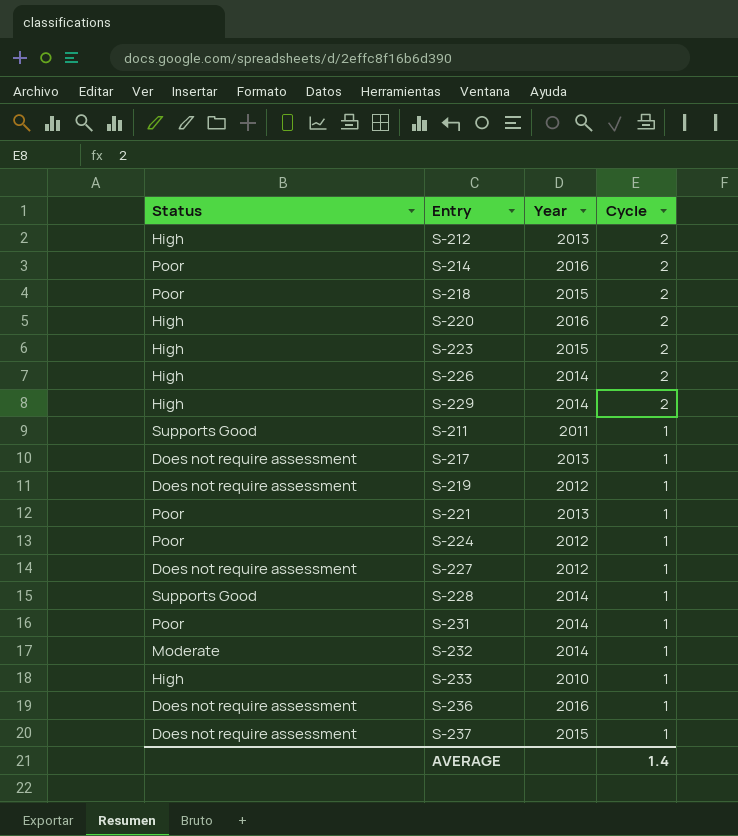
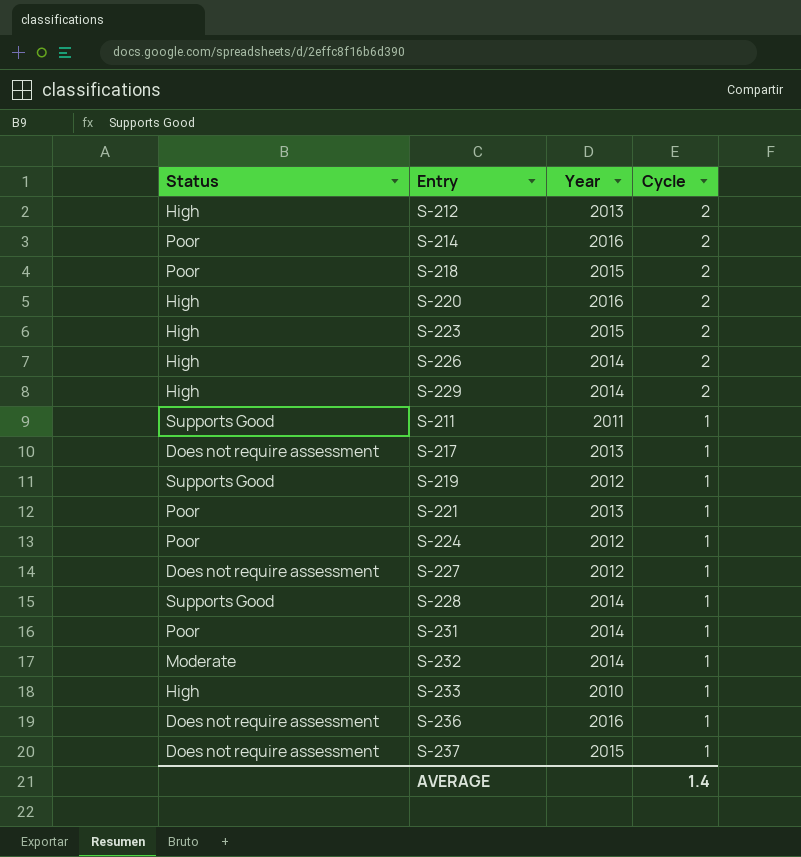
S-219 | Status: Does not require assessment -> Supports Good

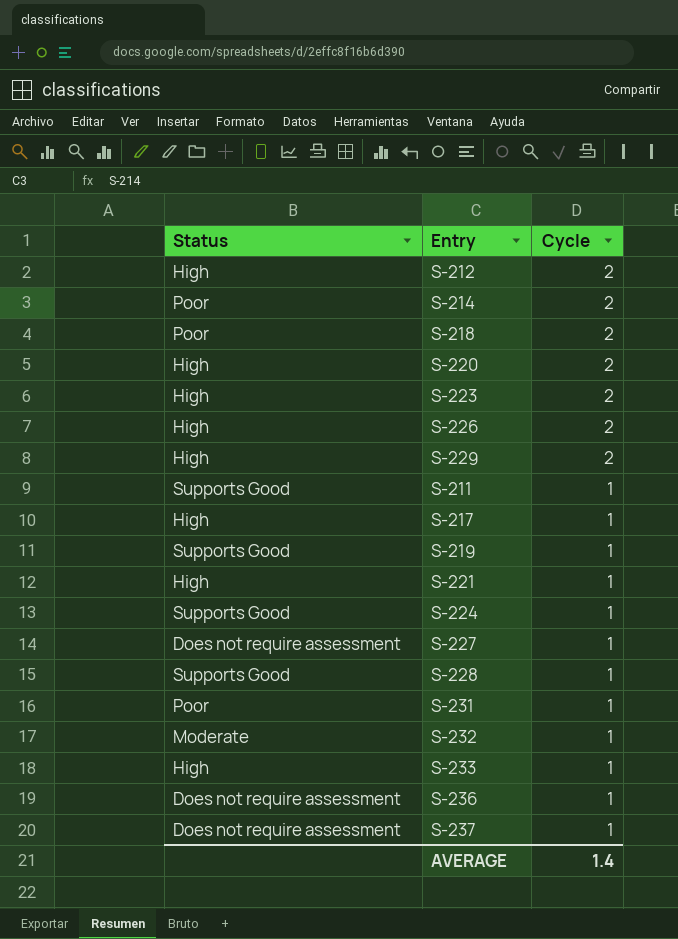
column Year | position: 3 -> none
S-217 | Status: Does not require assessment -> High
S-221 | Status: Poor -> High
S-224 | Status: Poor -> Supports Good

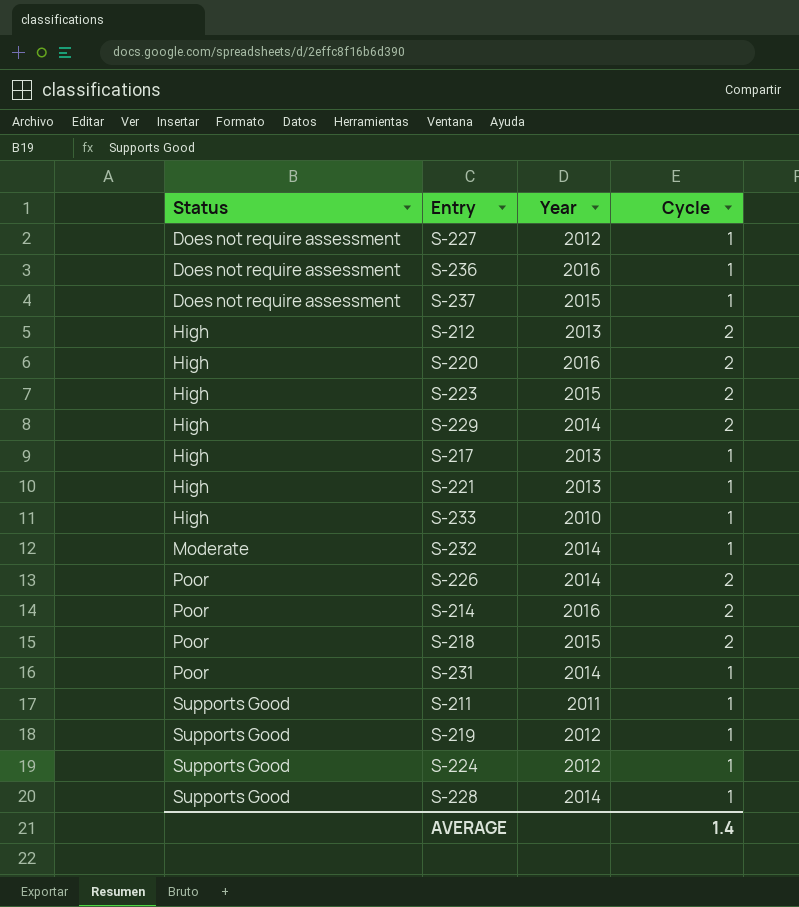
row order: Cycle descending -> Status ascending
column Year | position: none -> 3
S-226 | Status: High -> Poor

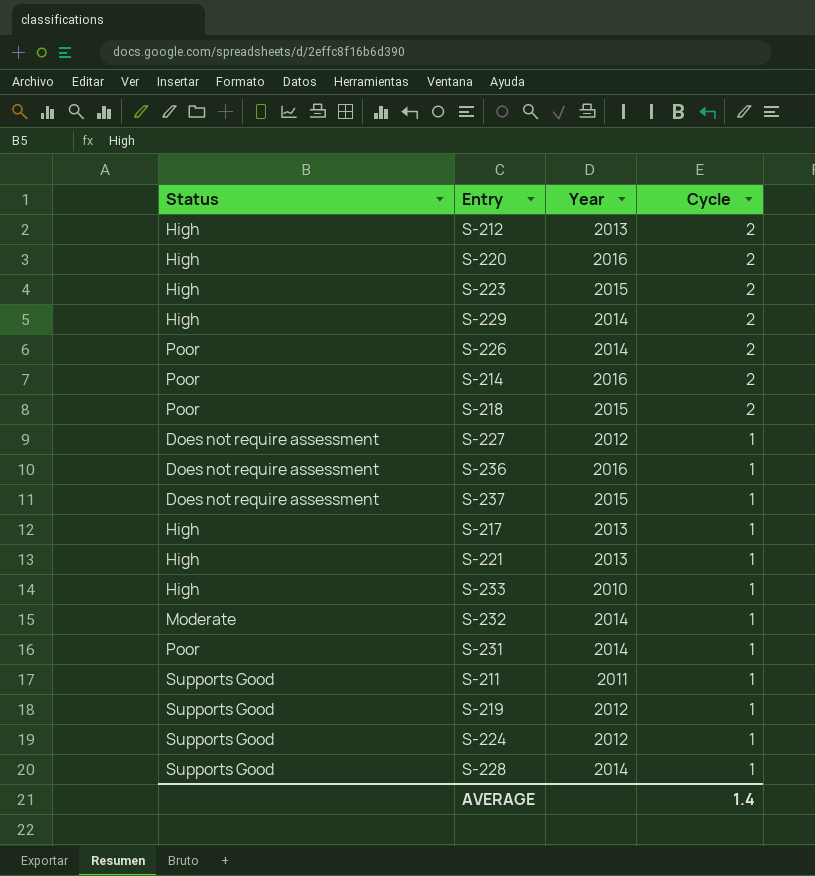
row order: Status ascending -> Cycle descending

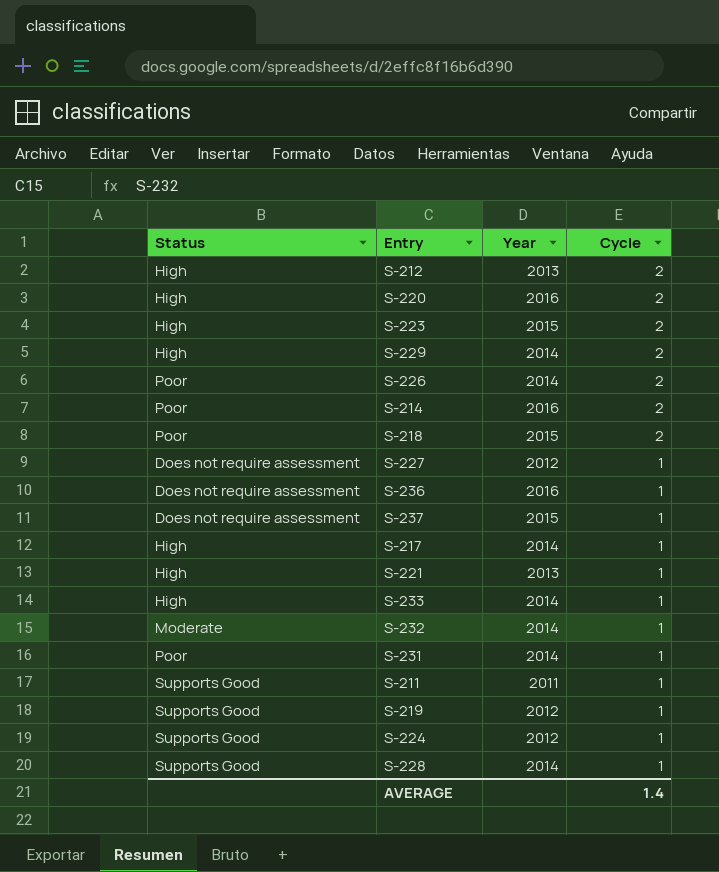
S-217 | Year: 2013 -> 2014
S-233 | Year: 2010 -> 2014

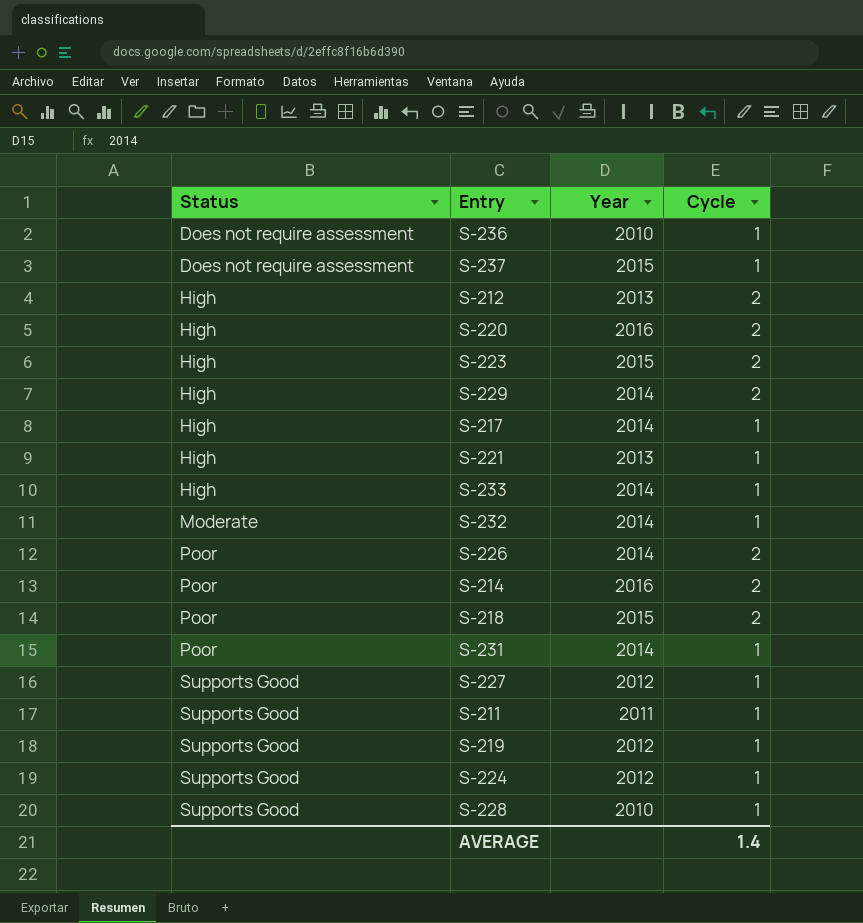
row order: Cycle descending -> Status ascending
S-236 | Year: 2016 -> 2010
S-227 | Status: Does not require assessment -> Supports Good
S-228 | Year: 2014 -> 2010

